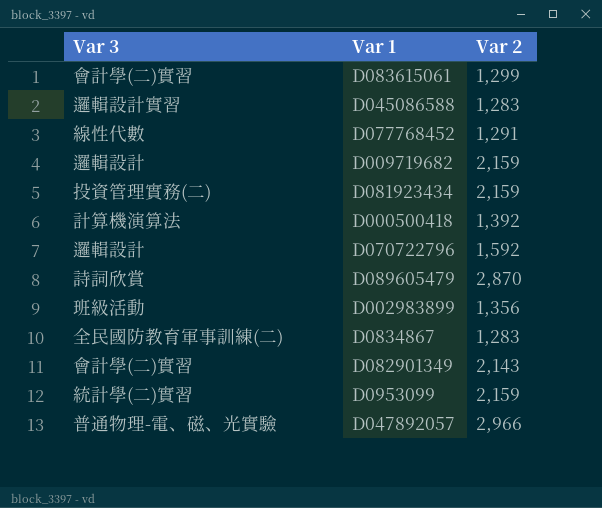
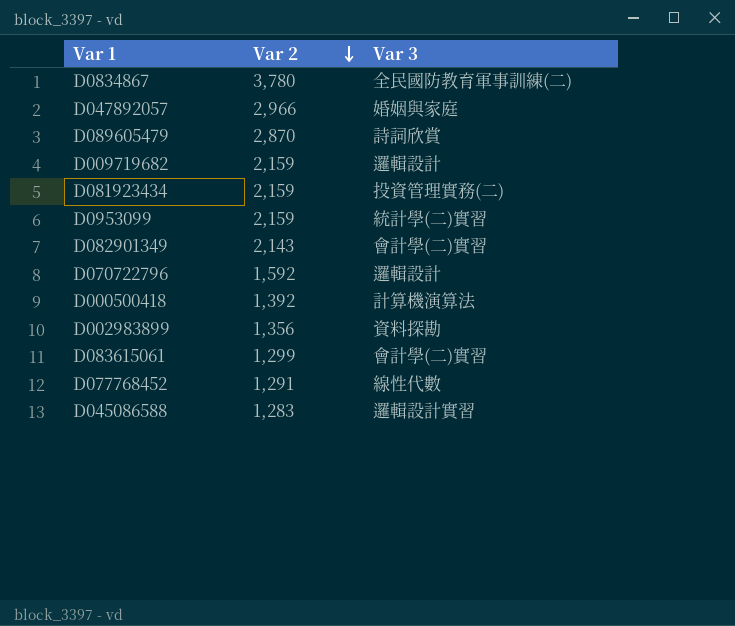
row order: none -> Var 2 descending
column Var 3 | position: 1 -> 3
D0834867 | Var 2: 1,283 -> 3,780
D047892057 | Var 3: 普通物理-電、磁、光實驗 -> 婚姻與家庭
D002983899 | Var 3: 班級活動 -> 資料探勘

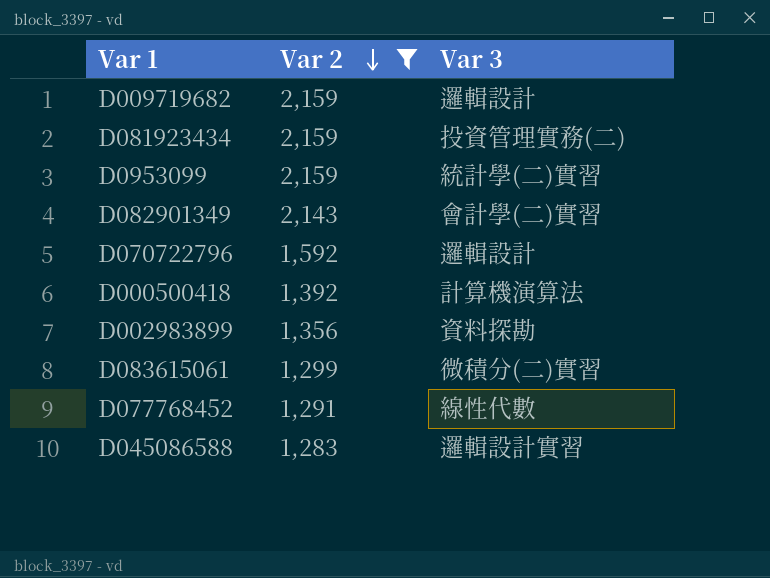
filter: none -> Var 2 <= 2,159
D083615061 | Var 3: 會計學(二)實習 -> 微積分(二)實習

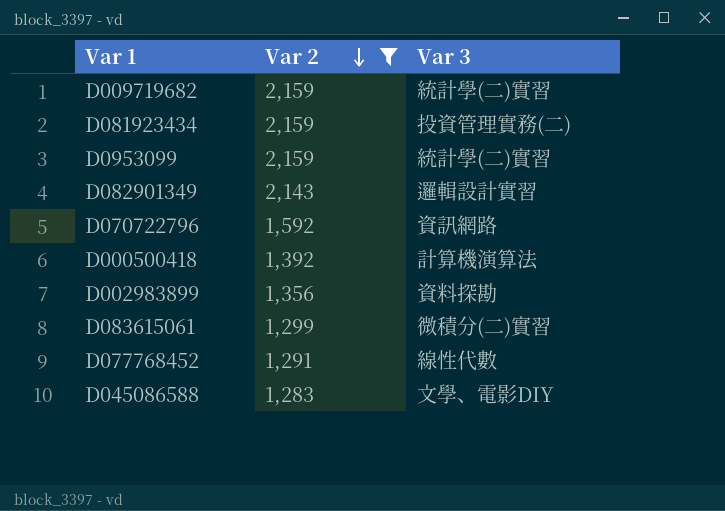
D009719682 | Var 3: 邏輯設計 -> 統計學(二)實習
D082901349 | Var 3: 會計學(二)實習 -> 邏輯設計實習
D070722796 | Var 3: 邏輯設計 -> 資訊網路
D045086588 | Var 3: 邏輯設計實習 -> 文學、電影DIY

